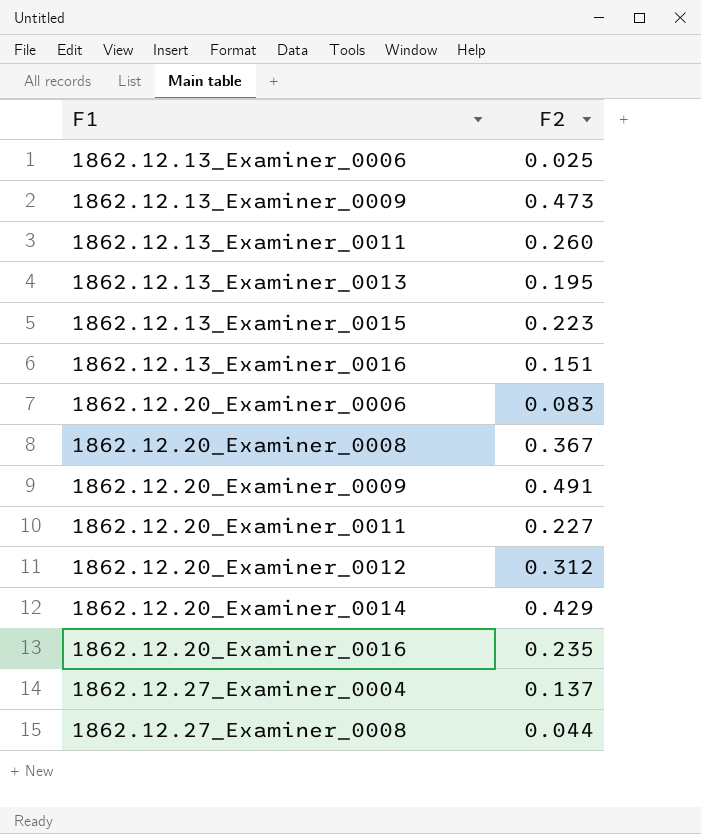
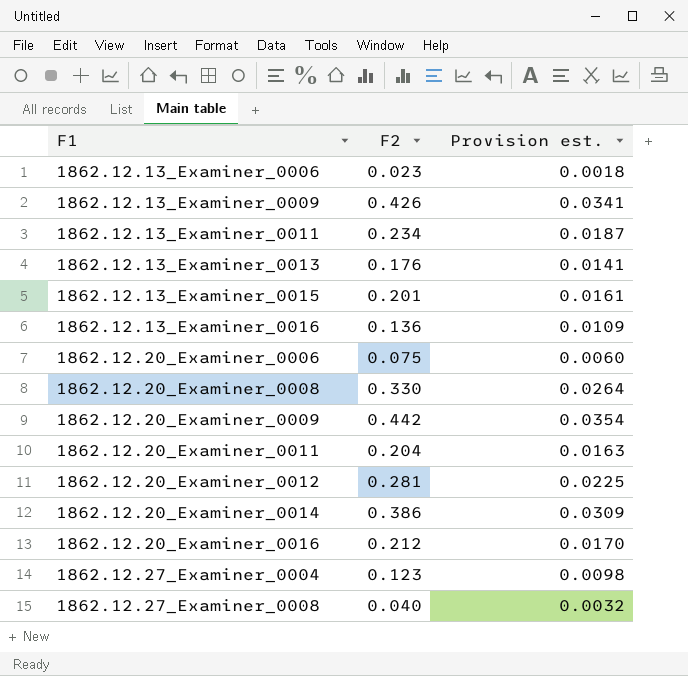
column Provision est. | formula: none -> [F2] * 0.08
1862.12.13_Examiner_0006 | F2: 0.025 -> 0.023
1862.12.13_Examiner_0009 | F2: 0.473 -> 0.426
1862.12.13_Examiner_0011 | F2: 0.260 -> 0.234
1862.12.13_Examiner_0013 | F2: 0.195 -> 0.176
1862.12.13_Examiner_0015 | F2: 0.223 -> 0.201
1862.12.13_Examiner_0016 | F2: 0.151 -> 0.136
1862.12.20_Examiner_0006 | F2: 0.083 -> 0.075
1862.12.20_Examiner_0008 | F2: 0.367 -> 0.330
1862.12.20_Examiner_0009 | F2: 0.491 -> 0.442
1862.12.20_Examiner_0011 | F2: 0.227 -> 0.204
1862.12.20_Examiner_0012 | F2: 0.312 -> 0.281
1862.12.20_Examiner_0014 | F2: 0.429 -> 0.386
1862.12.20_Examiner_0016 | F2: 0.235 -> 0.212
1862.12.27_Examiner_0004 | F2: 0.137 -> 0.123
1862.12.27_Examiner_0008 | F2: 0.044 -> 0.040

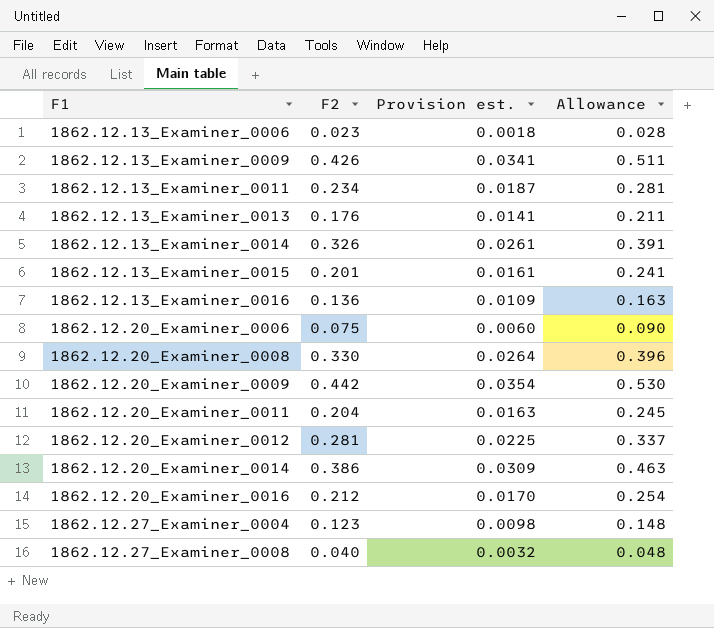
column Allowance | formula: none -> [F2] * 1.2
row 1862.12.13_Examiner_0014: none -> 0.326 | 0.0261 | 0.391

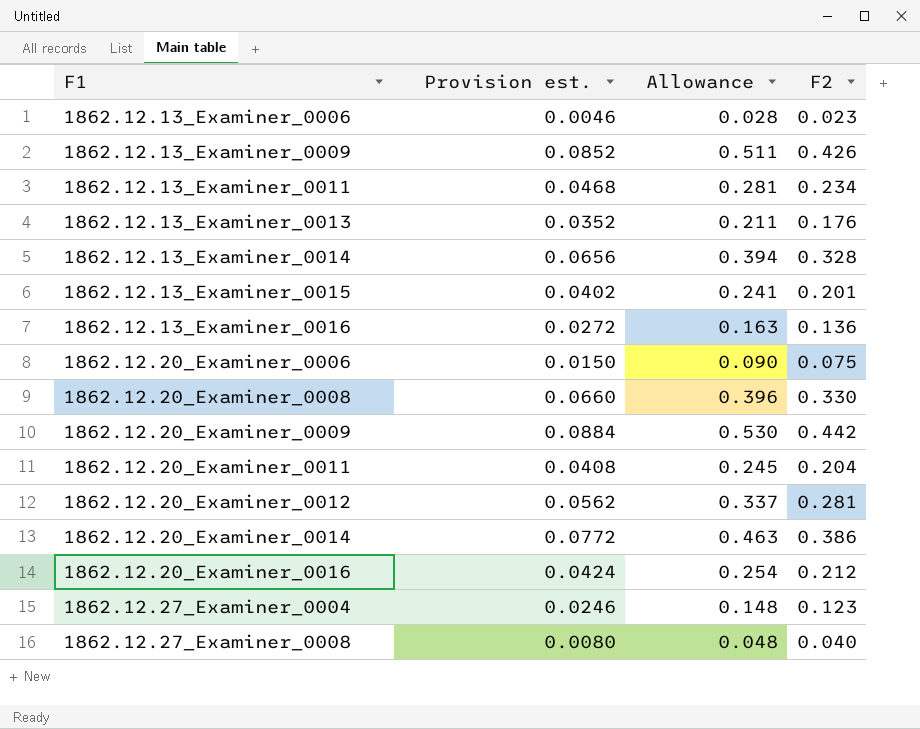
column Provision est. | formula: [F2] * 0.08 -> [F2] * 0.2
column F2 | position: 2 -> 4
1862.12.13_Examiner_0014 | Allowance: 0.391 -> 0.394
1862.12.13_Examiner_0014 | F2: 0.326 -> 0.328

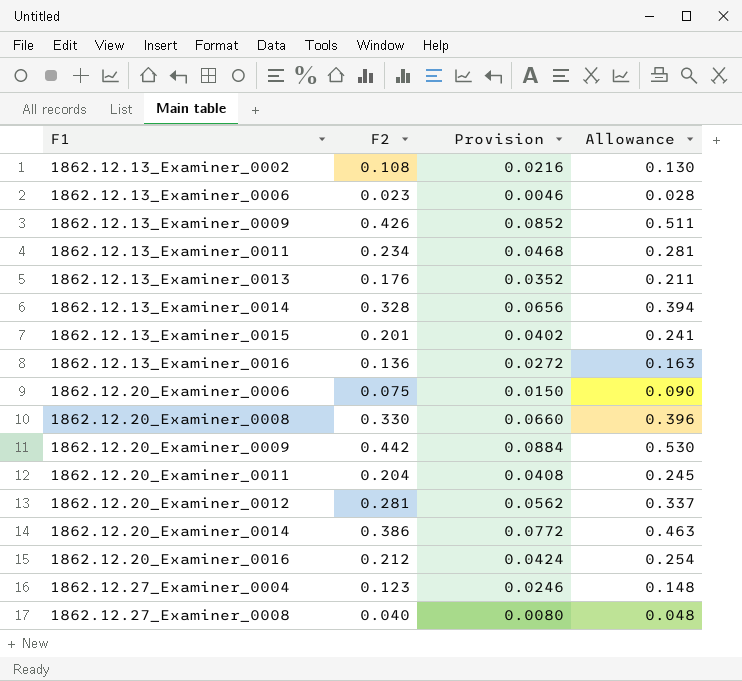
column F2 | position: 4 -> 2
column name: Provision est. -> Provision
row 1862.12.13_Examiner_0002: none -> 0.108 | 0.0216 | 0.130

